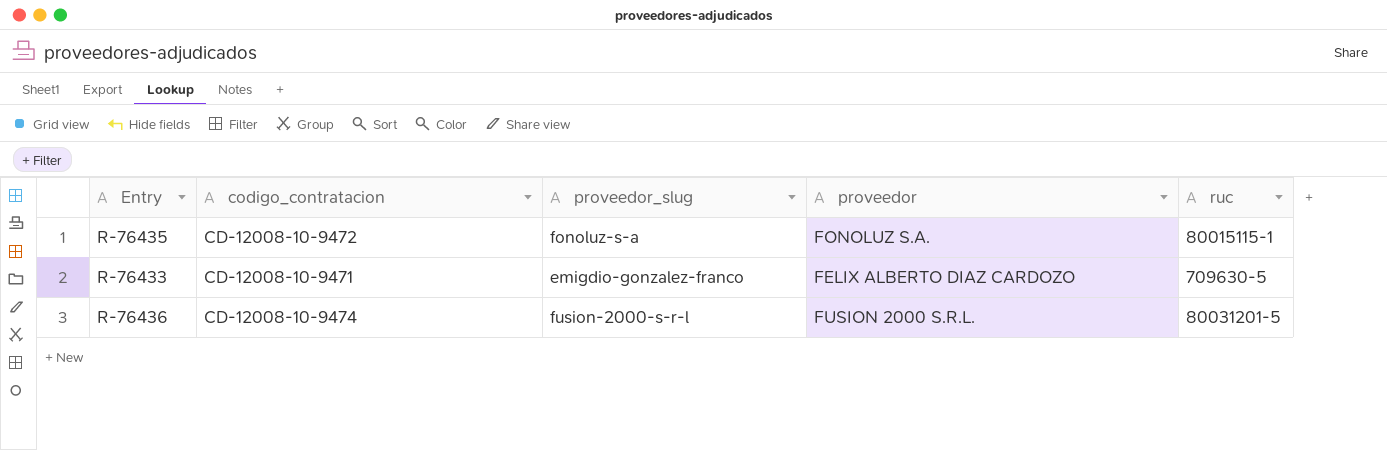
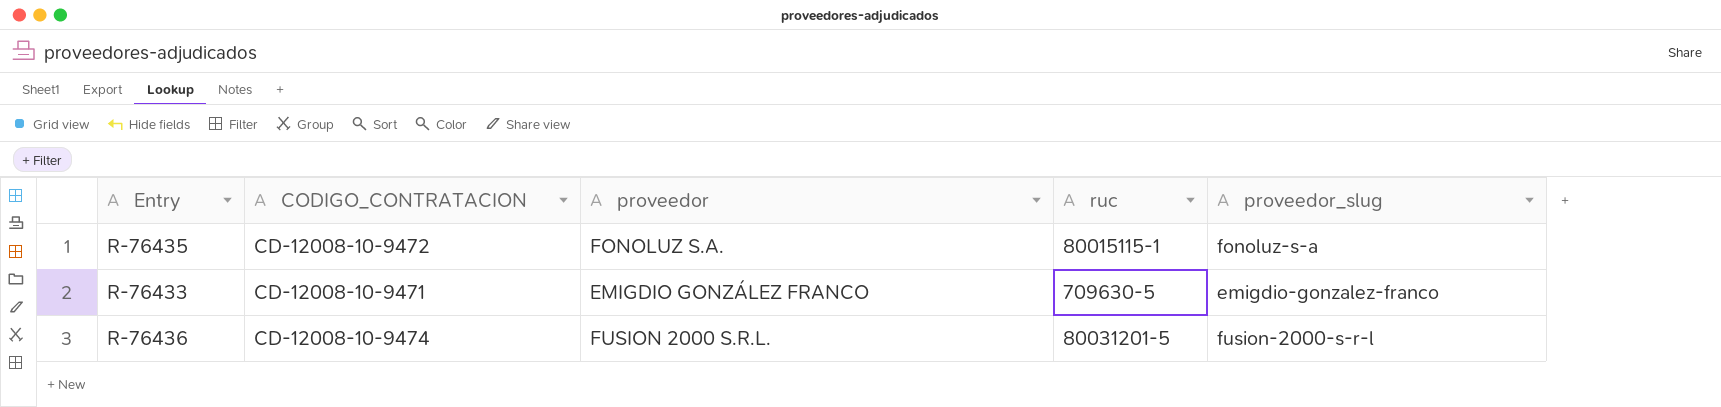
column name: codigo_contratacion -> CODIGO_CONTRATACION
column proveedor_slug | position: 3 -> 5
R-76433 | proveedor: FELIX ALBERTO DIAZ CARDOZO -> EMIGDIO GONZÁLEZ FRANCO

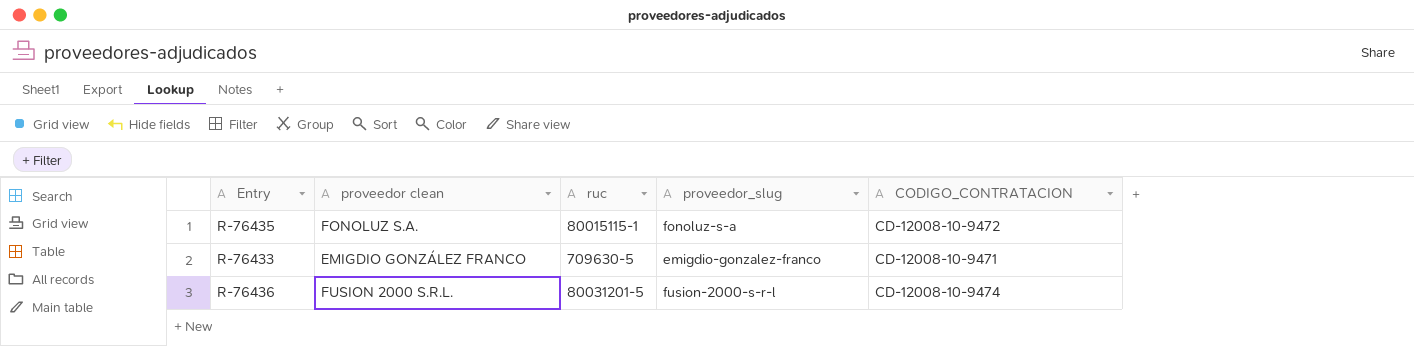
column name: proveedor -> proveedor clean
column CODIGO_CONTRATACION | position: 2 -> 5

